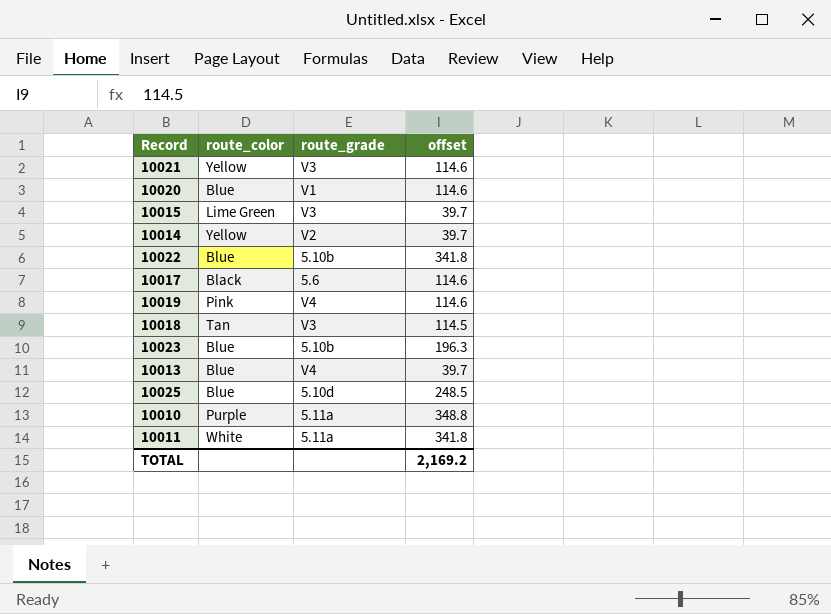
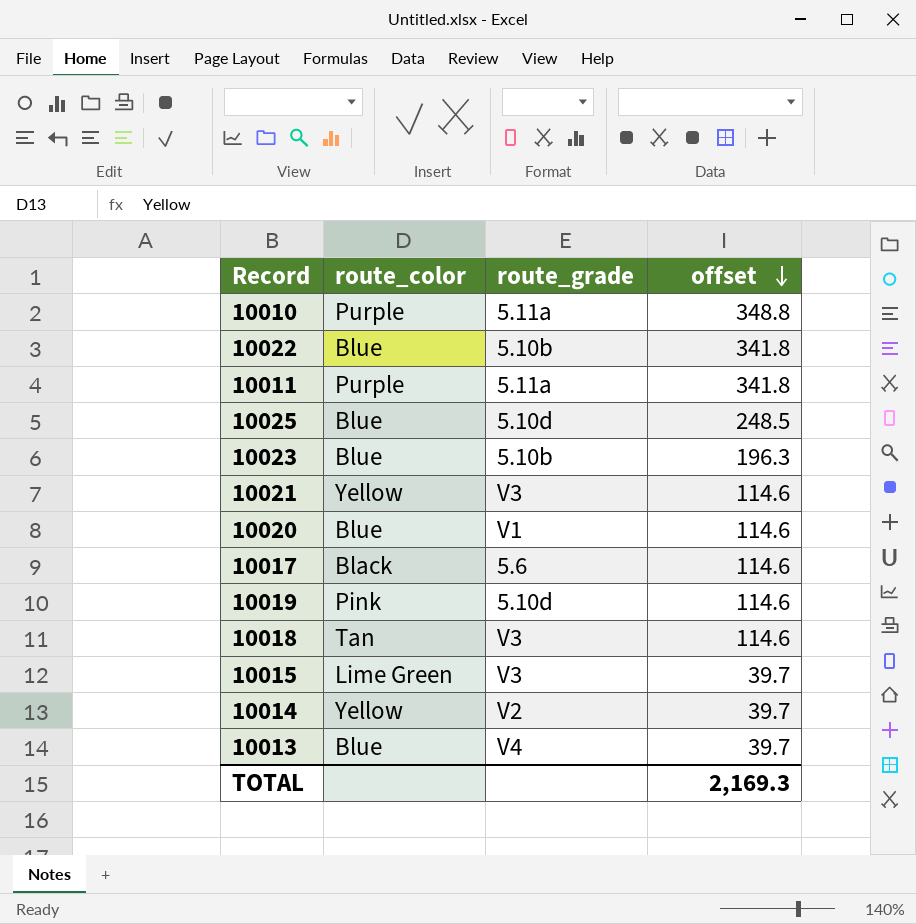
row order: none -> offset descending
10011 | route_color: White -> Purple
10019 | route_grade: V4 -> 5.10d
10018 | offset: 114.5 -> 114.6
TOTAL | offset: 2,169.2 -> 2,169.3

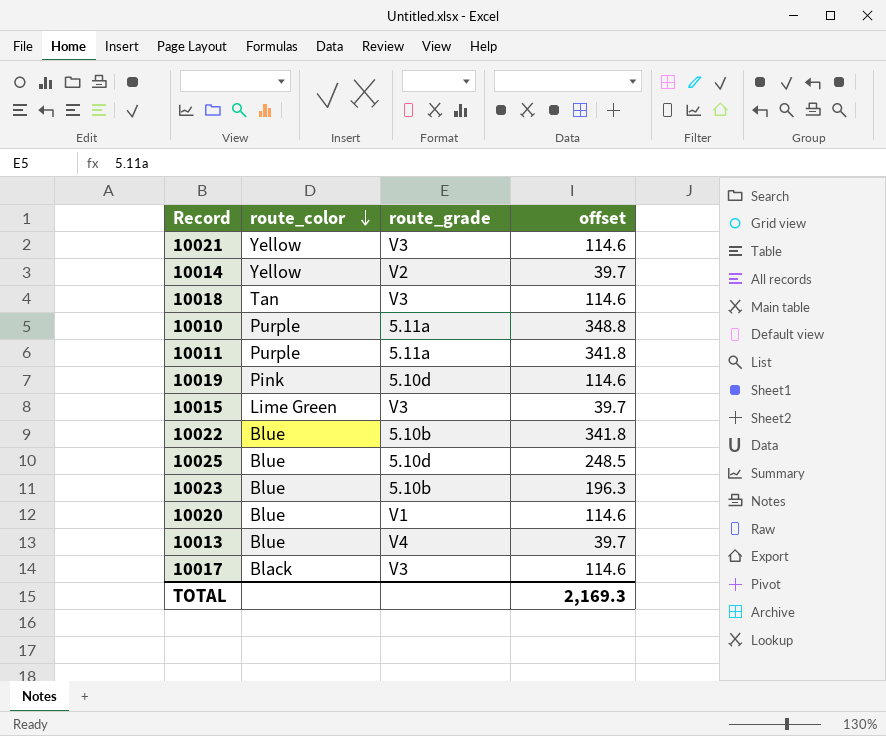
row order: offset descending -> route_color descending
10017 | route_grade: 5.6 -> V3

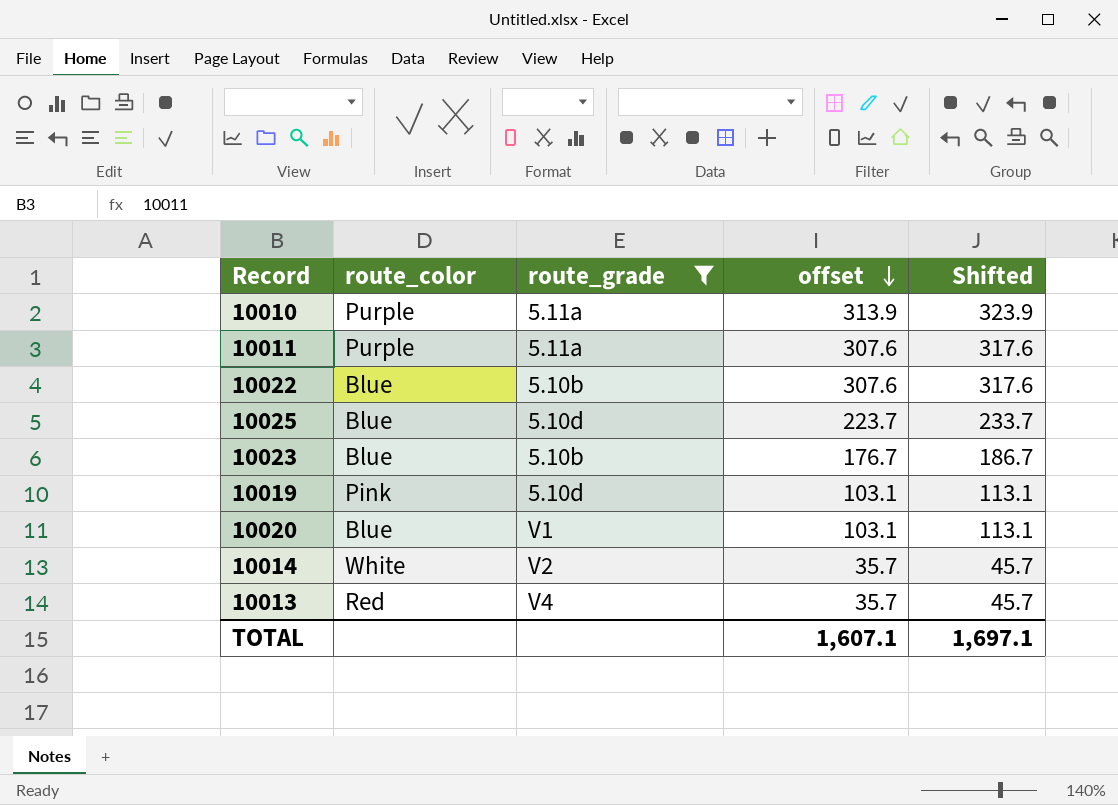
filter: none -> route_grade != V3
row order: route_color descending -> offset descending
column Shifted | formula: none -> [offset] + 10
10010 | offset: 348.8 -> 313.9
10011 | offset: 341.8 -> 307.6
10022 | offset: 341.8 -> 307.6
10025 | offset: 248.5 -> 223.7
10023 | offset: 196.3 -> 176.7
10019 | offset: 114.6 -> 103.1
10020 | offset: 114.6 -> 103.1
10014 | route_color: Yellow -> White
10014 | offset: 39.7 -> 35.7
10013 | route_color: Blue -> Red
10013 | offset: 39.7 -> 35.7
TOTAL | offset: 2,169.3 -> 1,607.1

